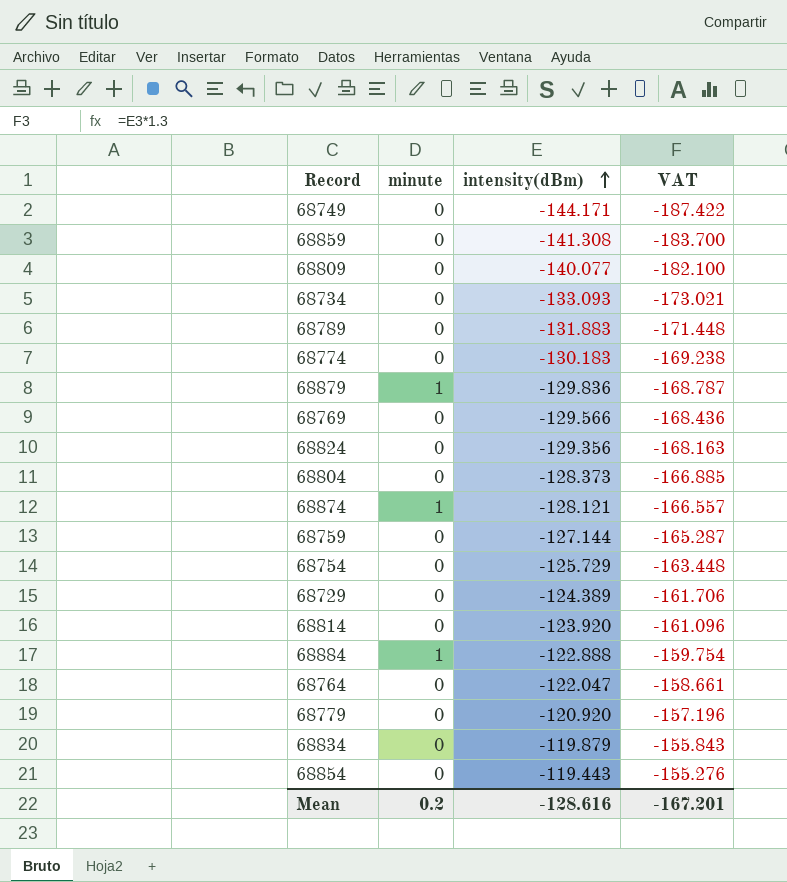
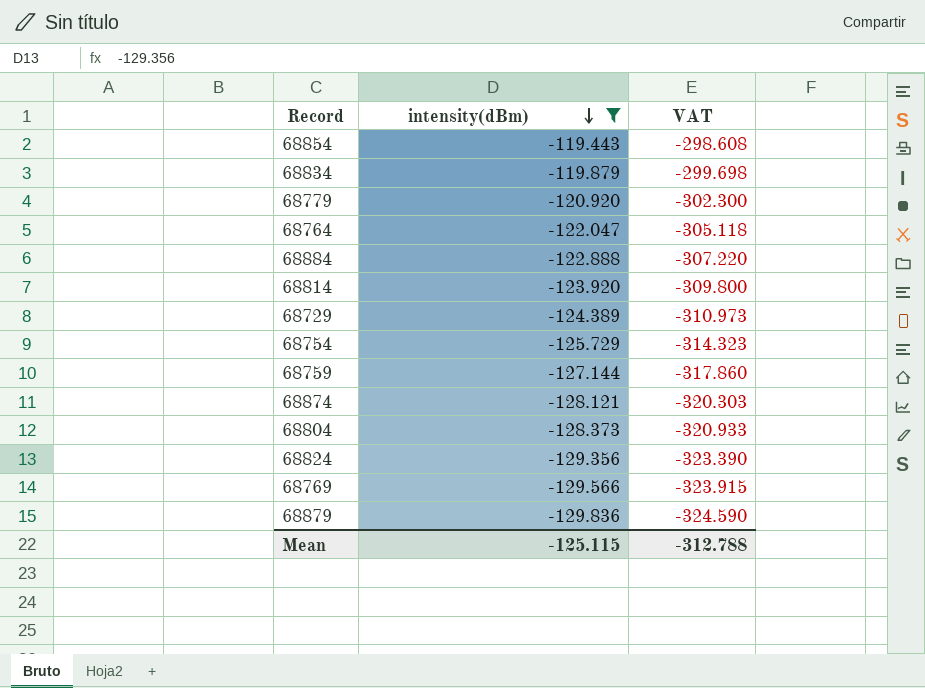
filter: none -> intensity(dBm) >= -129.836
row order: intensity(dBm) ascending -> intensity(dBm) descending
column minute | position: 2 -> none
column VAT | formula: [intensity(dBm)] * 1.3 -> [intensity(dBm)] * 2.5
Mean | intensity(dBm): -128.616 -> -125.115
Mean | VAT: -167.201 -> -312.788

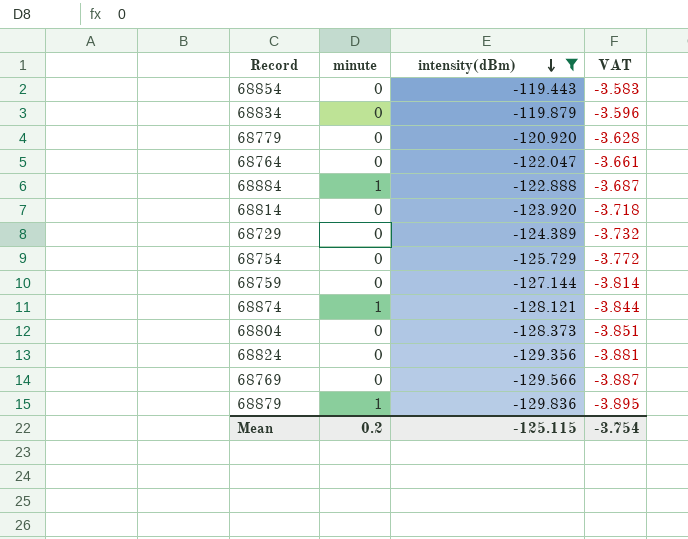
column minute | position: none -> 2
column VAT | formula: [intensity(dBm)] * 2.5 -> [intensity(dBm)] * 0.03
Mean | VAT: -312.788 -> -3.754

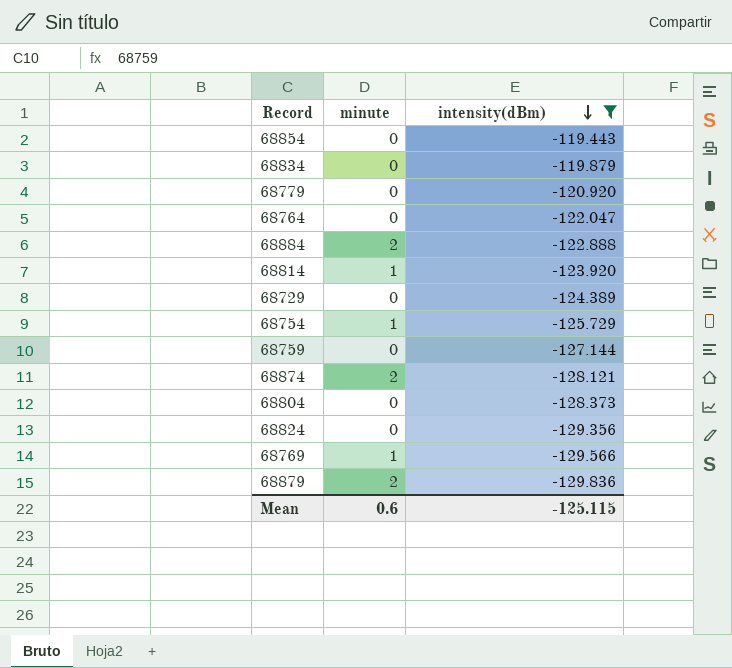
column VAT | formula: [intensity(dBm)] * 0.03 -> none
68884 | minute: 1 -> 2
68814 | minute: 0 -> 1
68754 | minute: 0 -> 1
68874 | minute: 1 -> 2
68769 | minute: 0 -> 1
68879 | minute: 1 -> 2
Mean | minute: 0.2 -> 0.6

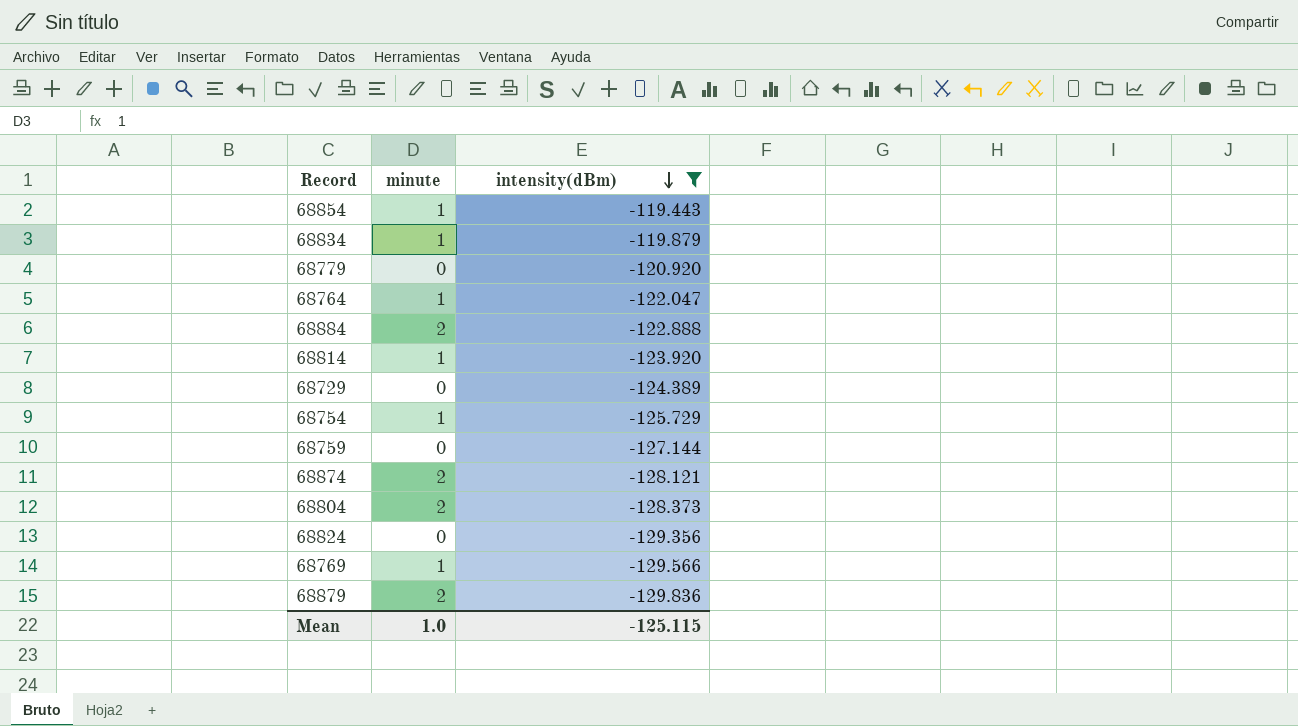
68854 | minute: 0 -> 1
68834 | minute: 0 -> 1
68764 | minute: 0 -> 1
68804 | minute: 0 -> 2
Mean | minute: 0.6 -> 1.0

